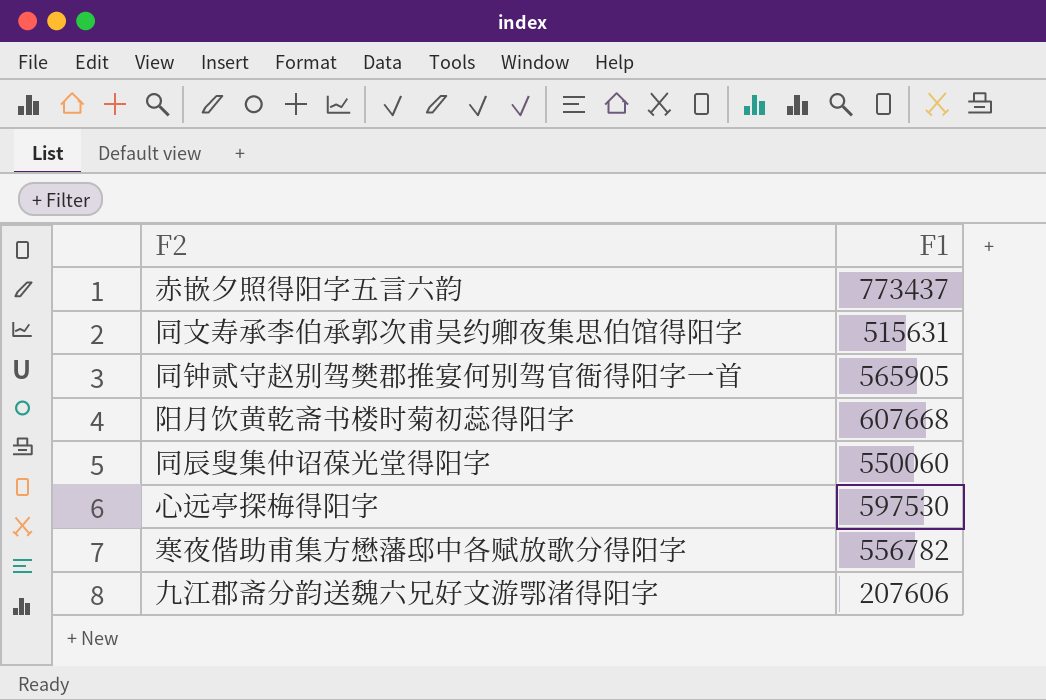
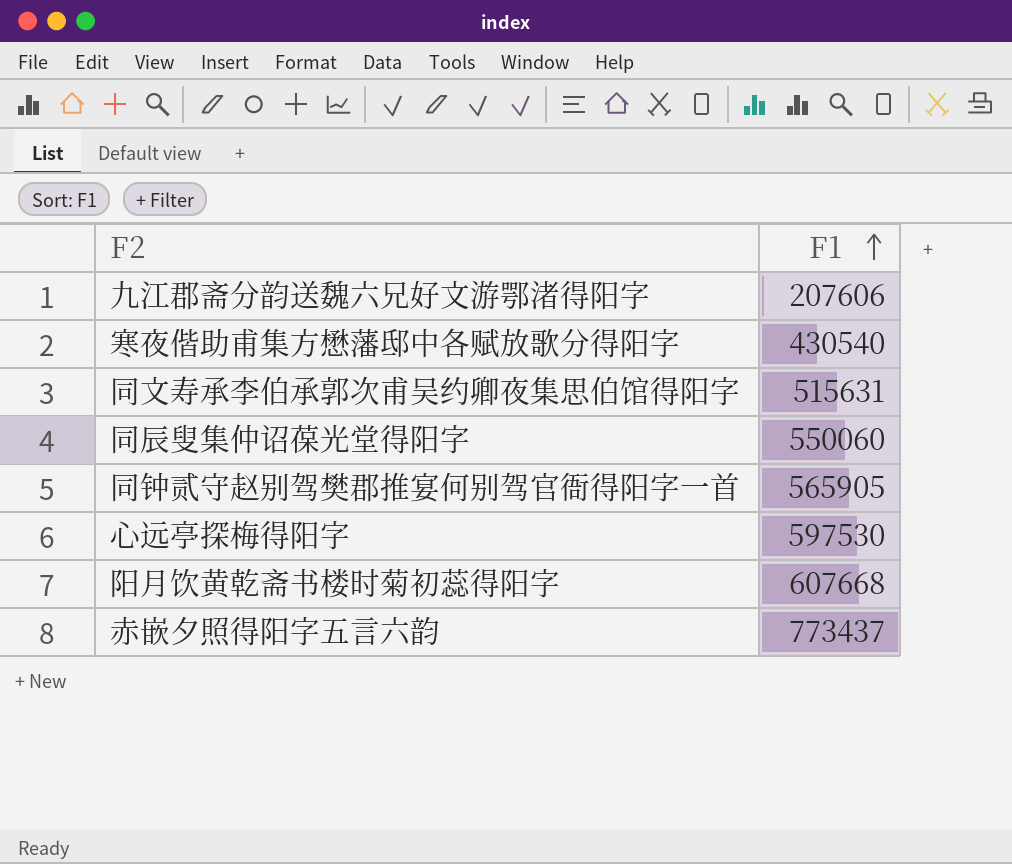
row order: none -> F1 ascending
寒夜偕助甫集方懋藩邸中各赋放歌分得阳字 | F1: 556782 -> 430540

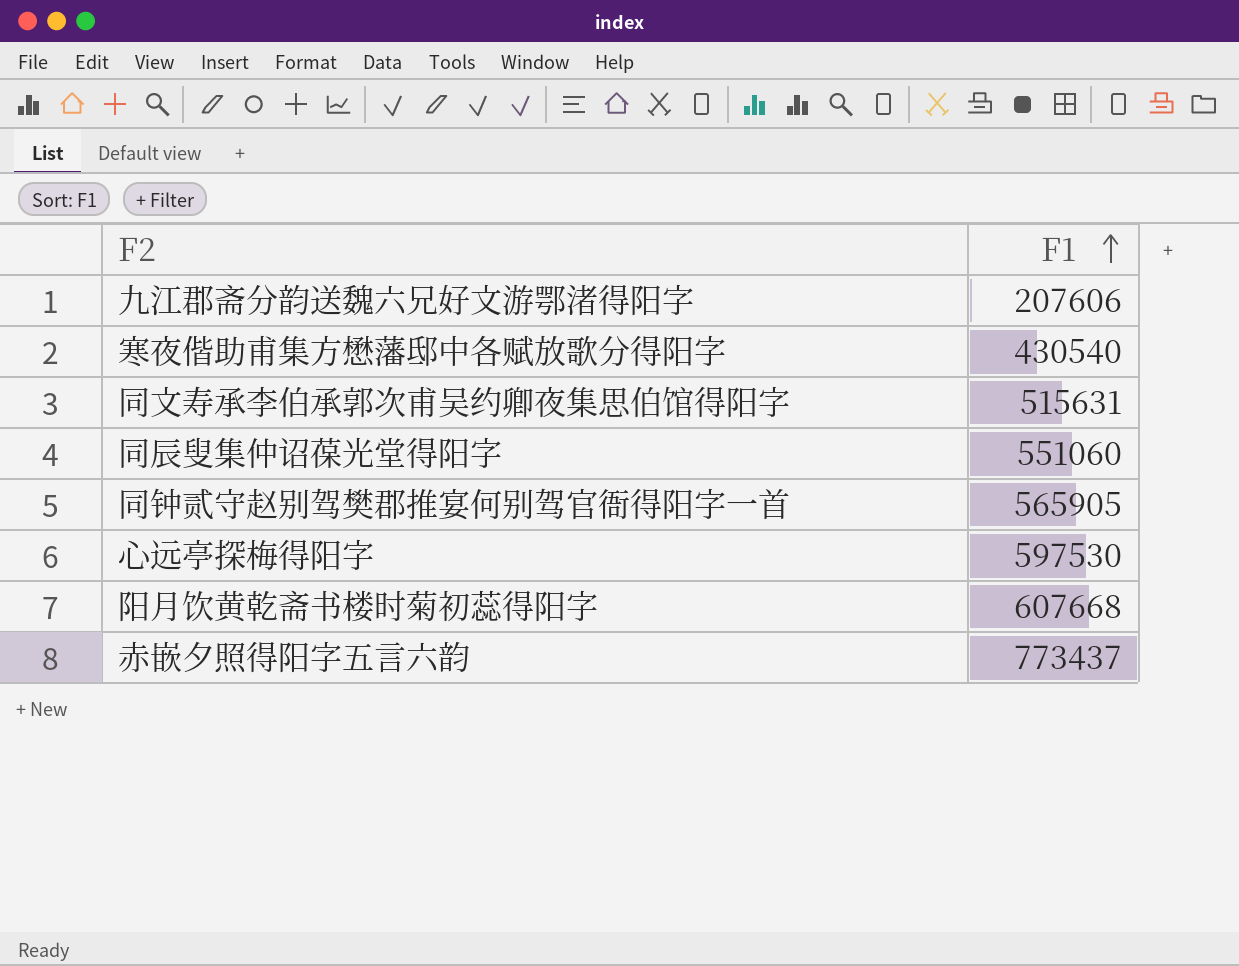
同辰叟集仲诏葆光堂得阳字 | F1: 550060 -> 551060

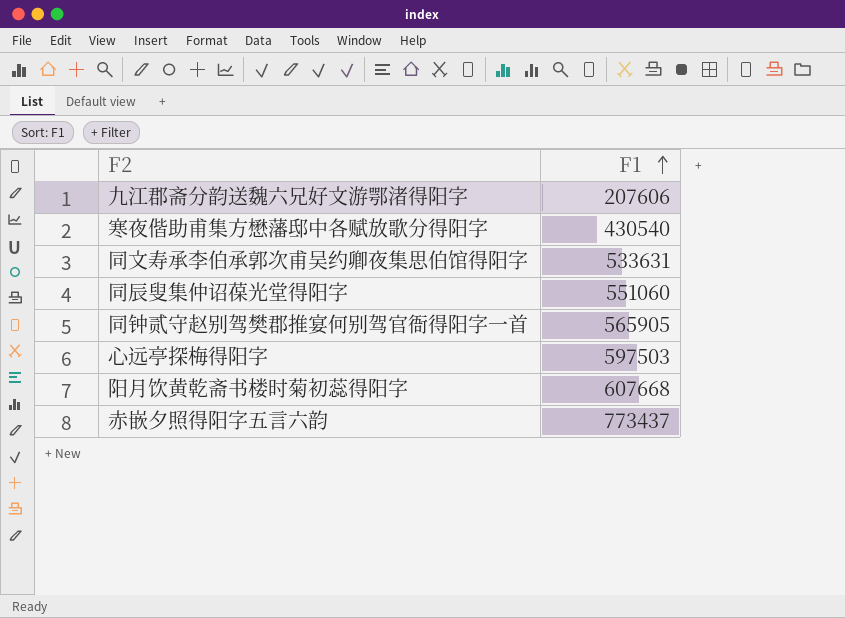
同文寿承李伯承郭次甫吴约卿夜集思伯馆得阳字 | F1: 515631 -> 533631
心远亭探梅得阳字 | F1: 597530 -> 597503

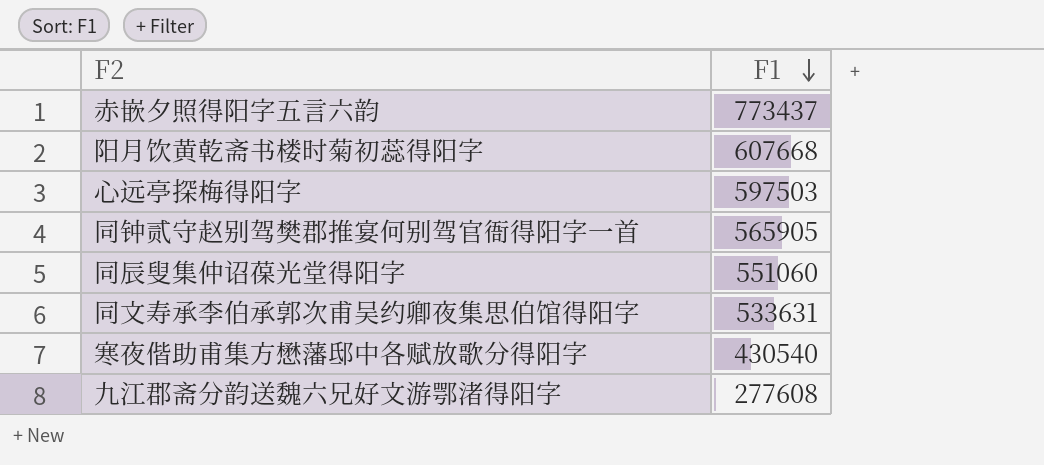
row order: F1 ascending -> F1 descending
九江郡斋分韵送魏六兄好文游鄂渚得阳字 | F1: 207606 -> 277608

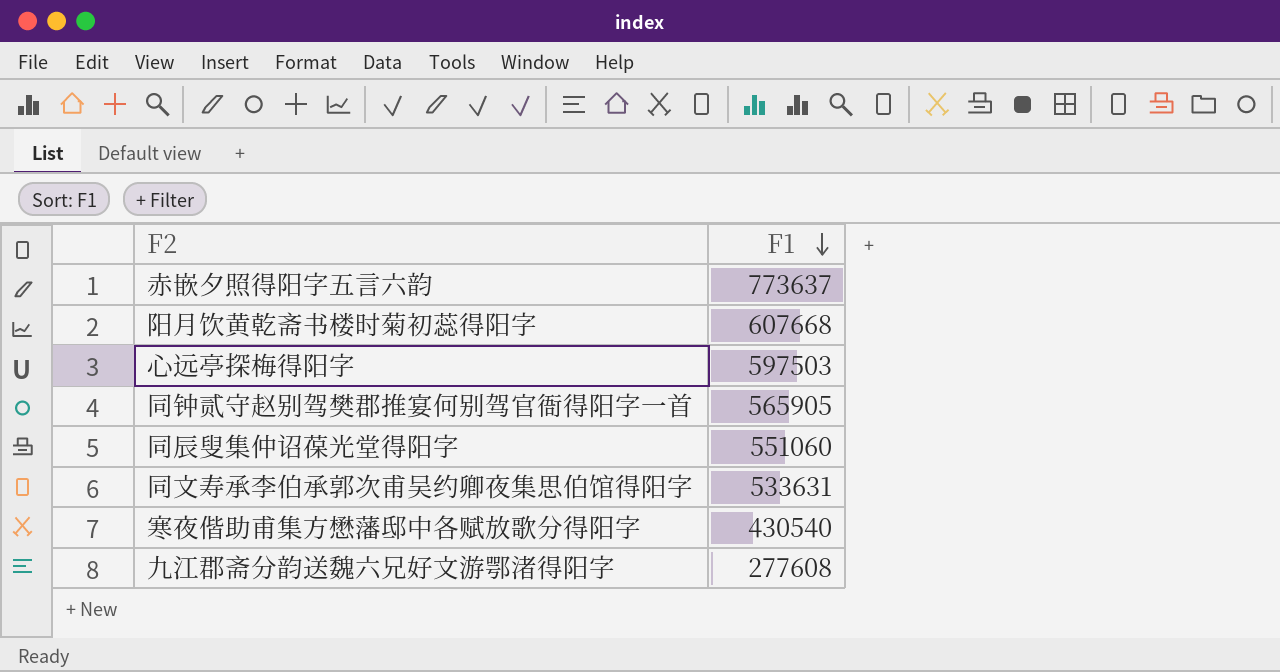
赤嵌夕照得阳字五言六韵 | F1: 773437 -> 773637

